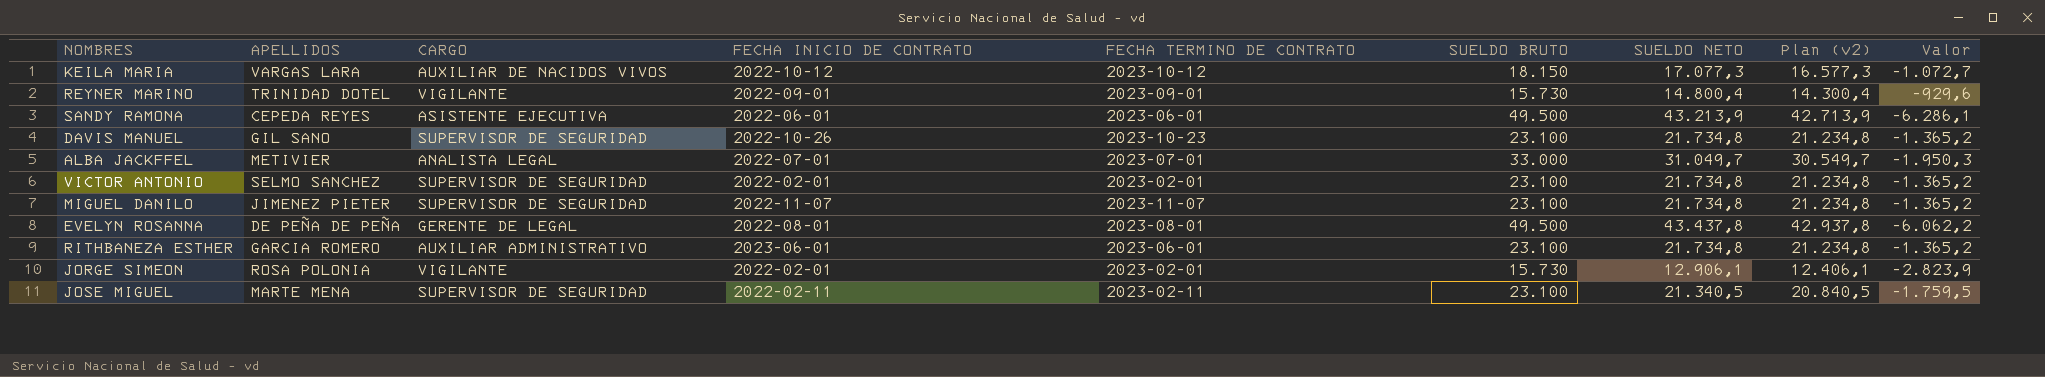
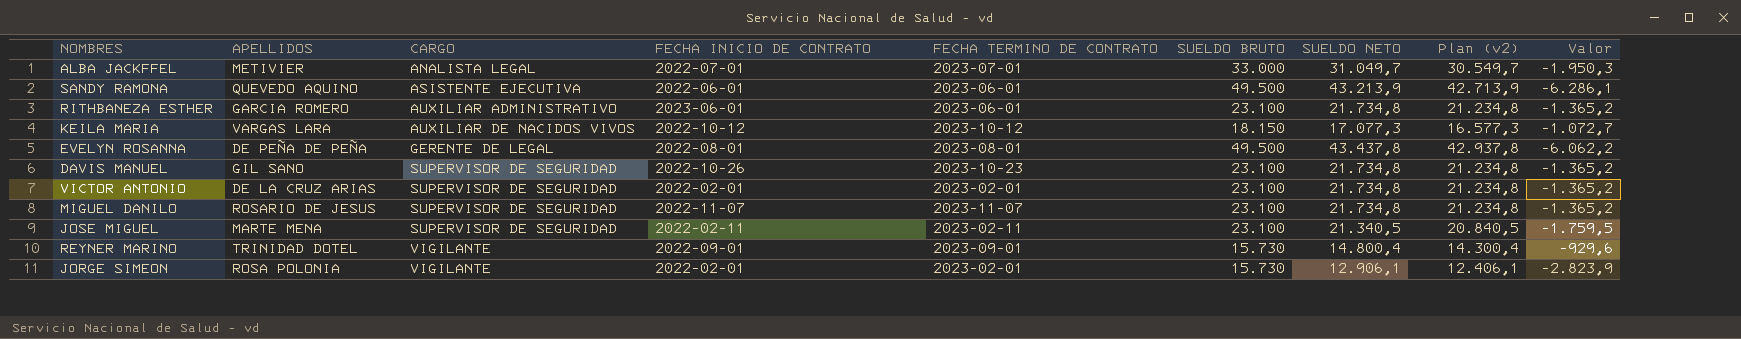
row order: none -> CARGO ascending
SANDY RAMONA | APELLIDOS: CEPEDA REYES -> QUEVEDO AQUINO
VICTOR ANTONIO | APELLIDOS: SELMO SANCHEZ -> DE LA CRUZ ARIAS
MIGUEL DANILO | APELLIDOS: JIMENEZ PIETER -> ROSARIO DE JESUS

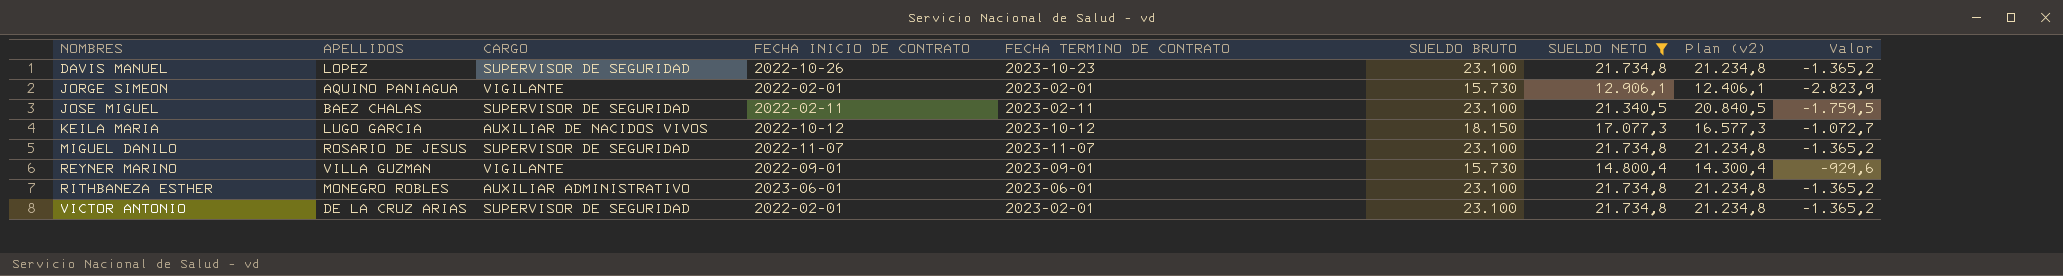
filter: none -> SUELDO NETO <= 21.734,8
row order: CARGO ascending -> NOMBRES ascending
DAVIS MANUEL | APELLIDOS: GIL SANO -> LOPEZ
JORGE SIMEON | APELLIDOS: ROSA POLONIA -> AQUINO PANIAGUA
JOSE MIGUEL | APELLIDOS: MARTE MENA -> BAEZ CHALAS
KEILA MARIA | APELLIDOS: VARGAS LARA -> LUGO GARCIA
REYNER MARINO | APELLIDOS: TRINIDAD DOTEL -> VILLA GUZMAN
RITHBANEZA ESTHER | APELLIDOS: GARCIA ROMERO -> MONEGRO ROBLES

